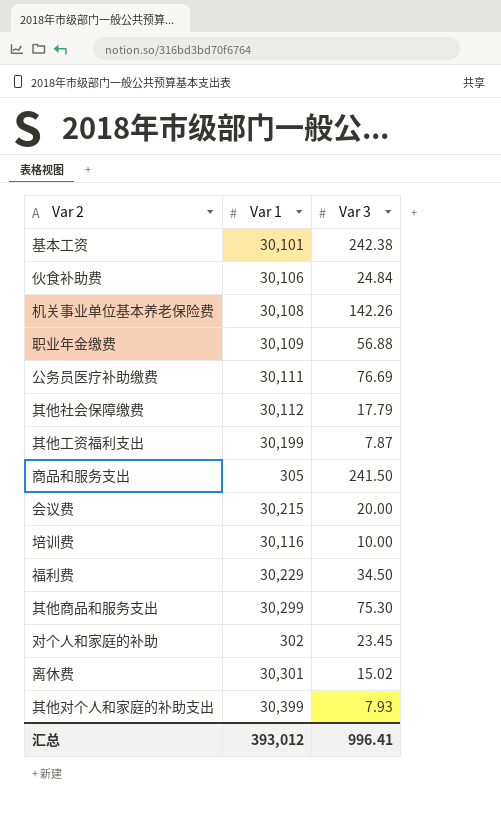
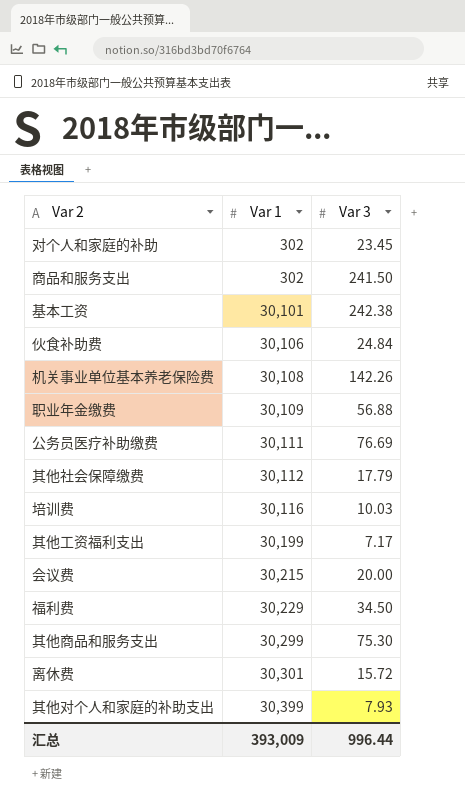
row order: none -> Var 1 ascending
商品和服务支出 | Var 1: 305 -> 302
培训费 | Var 3: 10.00 -> 10.03
其他工资福利支出 | Var 3: 7.87 -> 7.17
离休费 | Var 3: 15.02 -> 15.72
汇总 | Var 1: 393,012 -> 393,009
汇总 | Var 3: 996.41 -> 996.44

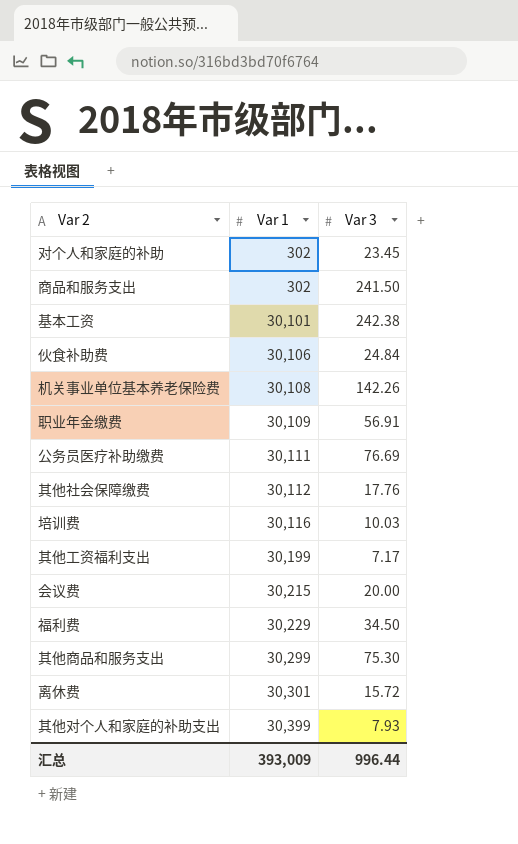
职业年金缴费 | Var 3: 56.88 -> 56.91
其他社会保障缴费 | Var 3: 17.79 -> 17.76

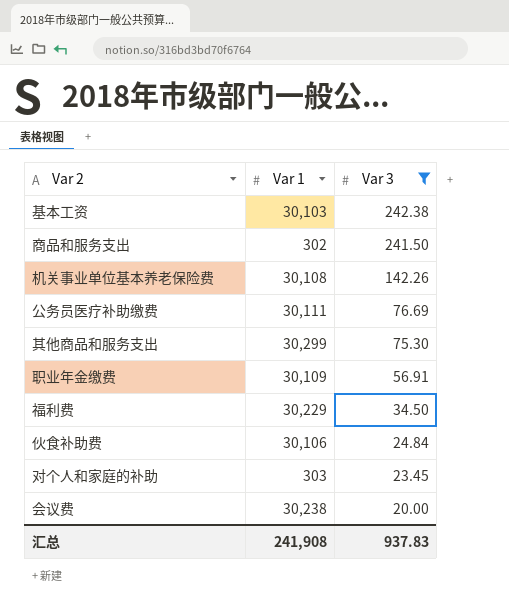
filter: none -> Var 3 >= 20.00
row order: Var 1 ascending -> Var 3 descending
基本工资 | Var 1: 30,101 -> 30,103
对个人和家庭的补助 | Var 1: 302 -> 303
会议费 | Var 1: 30,215 -> 30,238
汇总 | Var 1: 393,009 -> 241,908
汇总 | Var 3: 996.44 -> 937.83

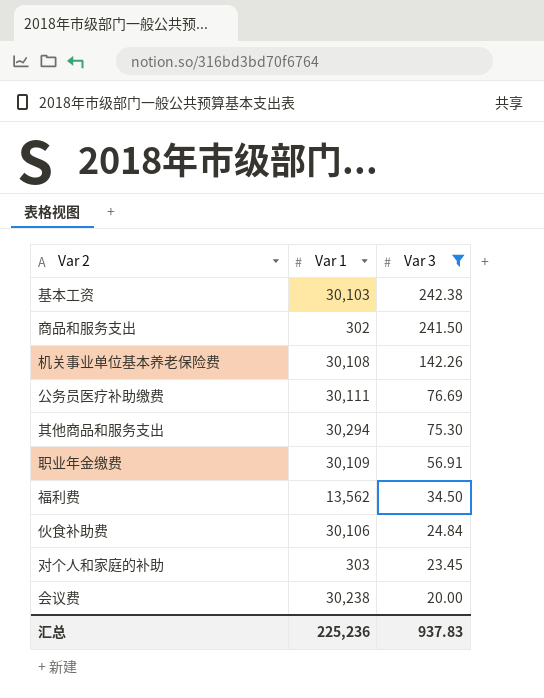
其他商品和服务支出 | Var 1: 30,299 -> 30,294
福利费 | Var 1: 30,229 -> 13,562
汇总 | Var 1: 241,908 -> 225,236

